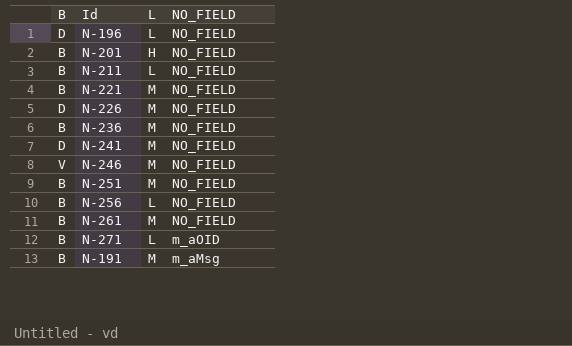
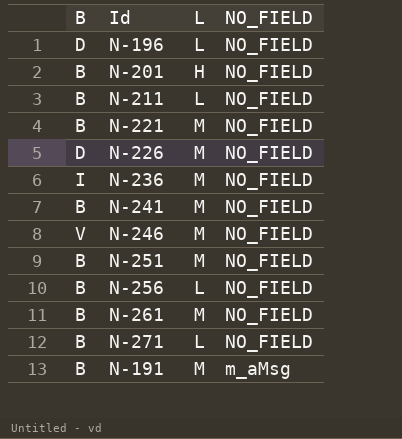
N-236 | B: B -> I
N-241 | B: D -> B
N-271 | NO_FIELD: m_aOID -> NO_FIELD

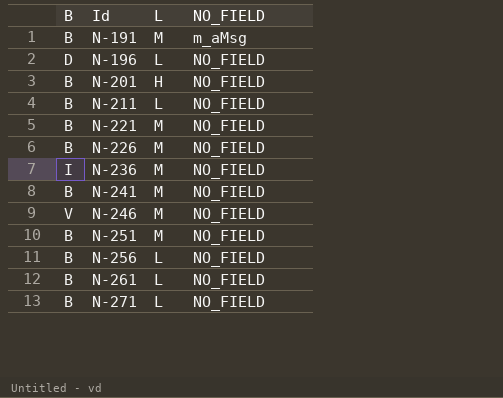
row order: NO_FIELD descending -> Id ascending
N-226 | B: D -> B
N-261 | L: M -> L

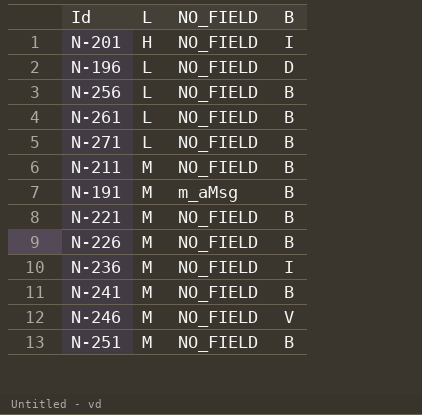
row order: Id ascending -> L ascending
column B | position: 1 -> 4
N-201 | B: B -> I
N-211 | L: L -> M

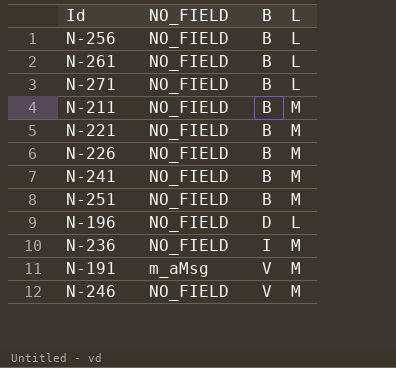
row order: L ascending -> B ascending
column L | position: 2 -> 4
row N-201: H | NO_FIELD | I -> none
N-191 | B: B -> V

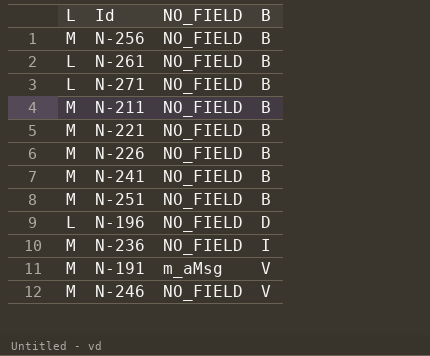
column L | position: 4 -> 1
N-256 | L: L -> M

